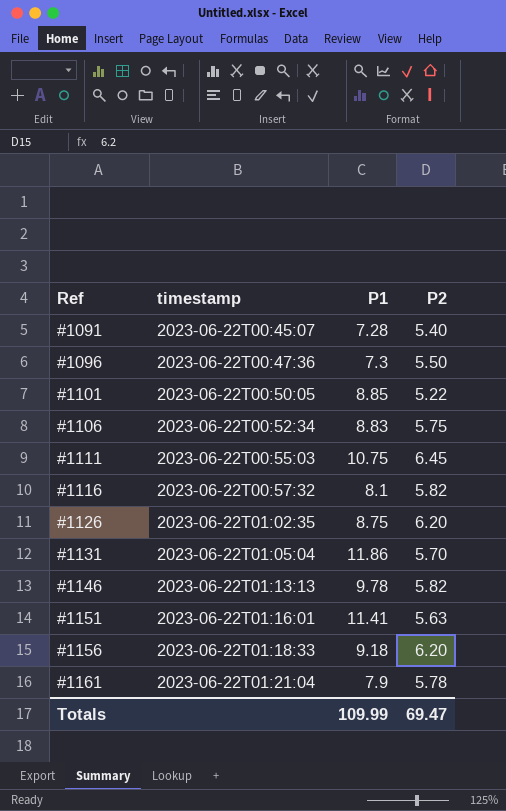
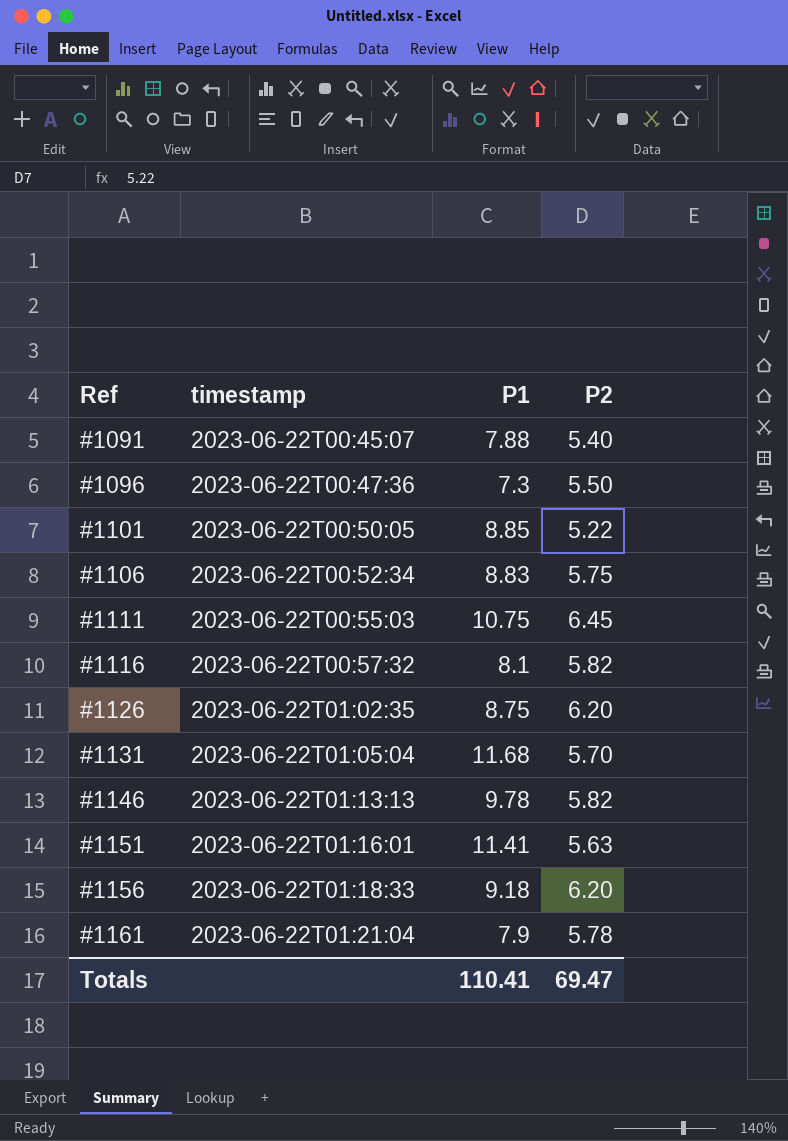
#1091 | P1: 7.28 -> 7.88
#1131 | P1: 11.86 -> 11.68
Totals | P1: 109.99 -> 110.41

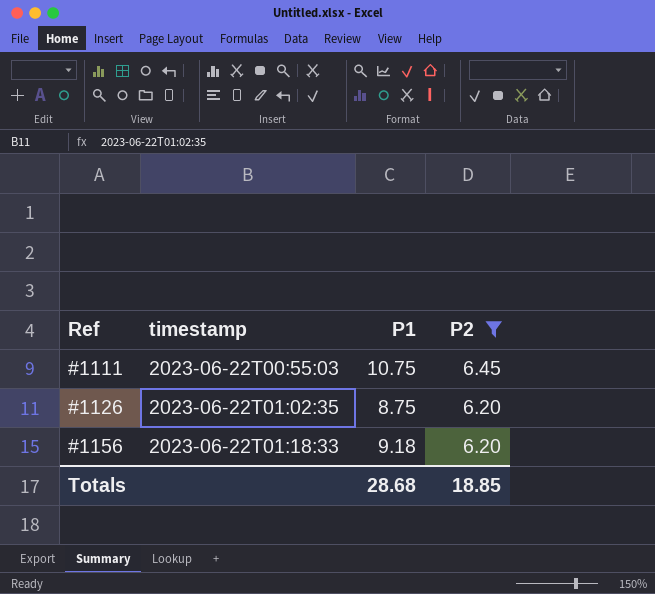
filter: none -> P2 >= 6.20
Totals | P1: 110.41 -> 28.68
Totals | P2: 69.47 -> 18.85

